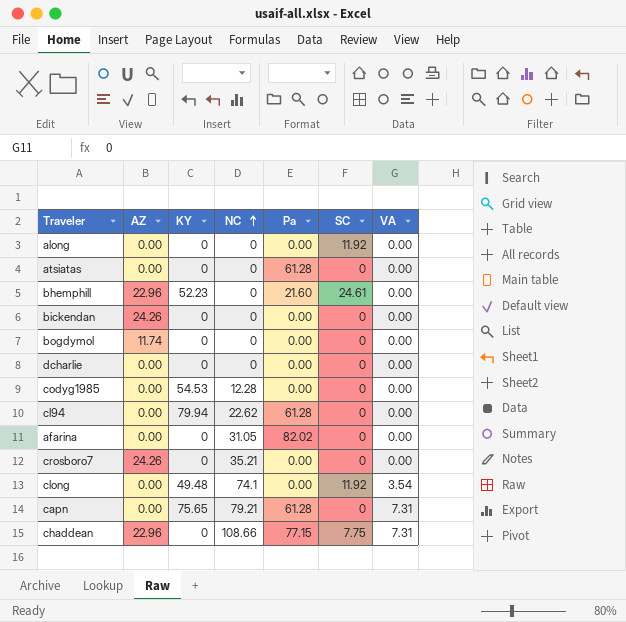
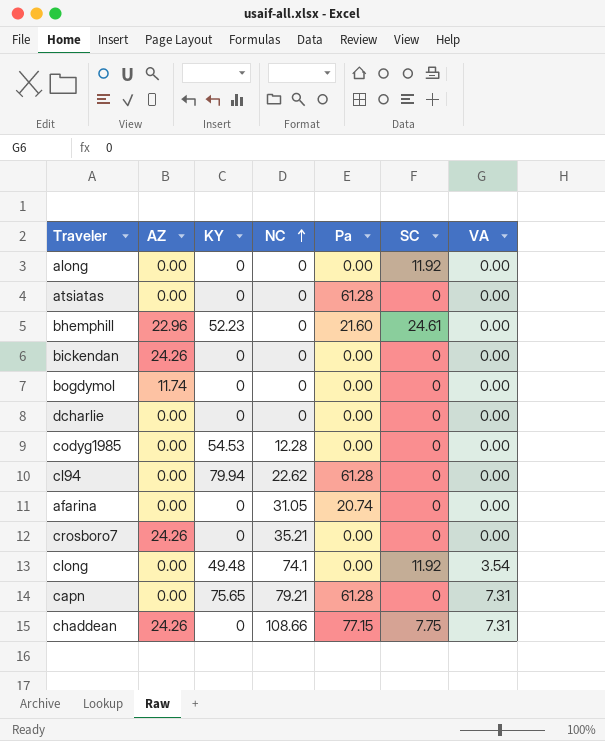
afarina | Pa: 82.02 -> 20.74
chaddean | AZ: 22.96 -> 24.26

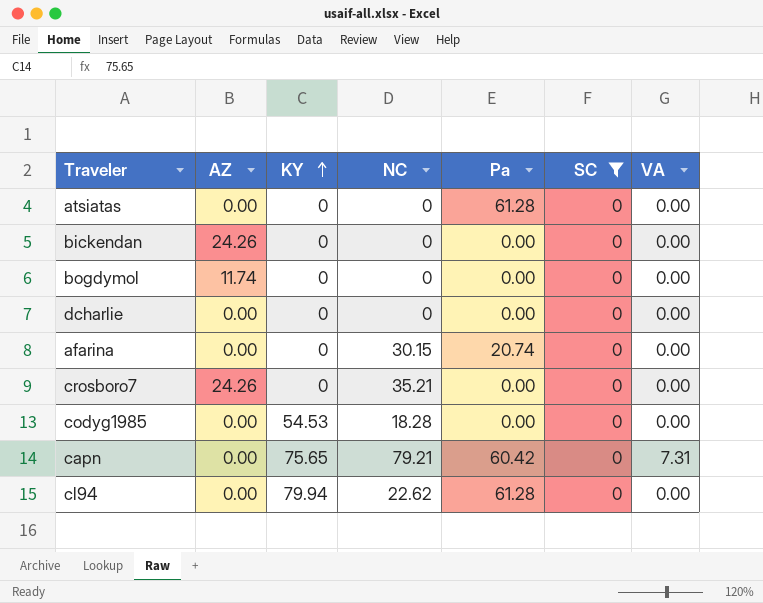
filter: none -> SC = 0
row order: NC ascending -> KY ascending
afarina | NC: 31.05 -> 30.15
codyg1985 | NC: 12.28 -> 18.28
capn | Pa: 61.28 -> 60.42

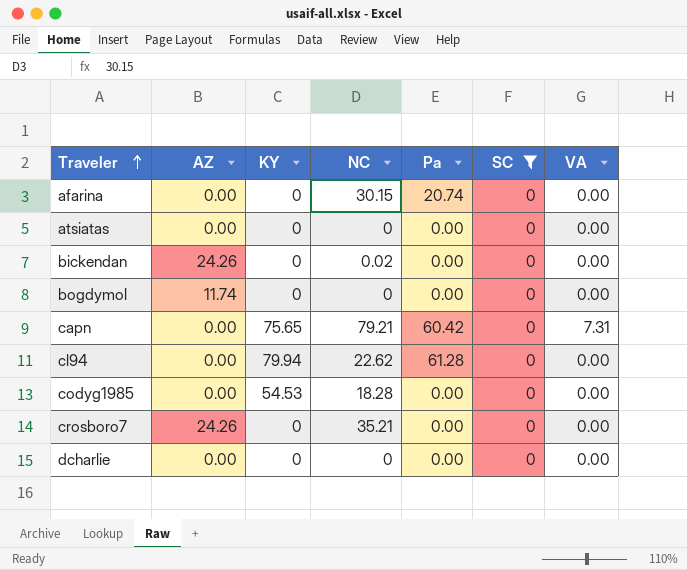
row order: KY ascending -> Traveler ascending
atsiatas | Pa: 61.28 -> 0.00
bickendan | NC: 0 -> 0.02

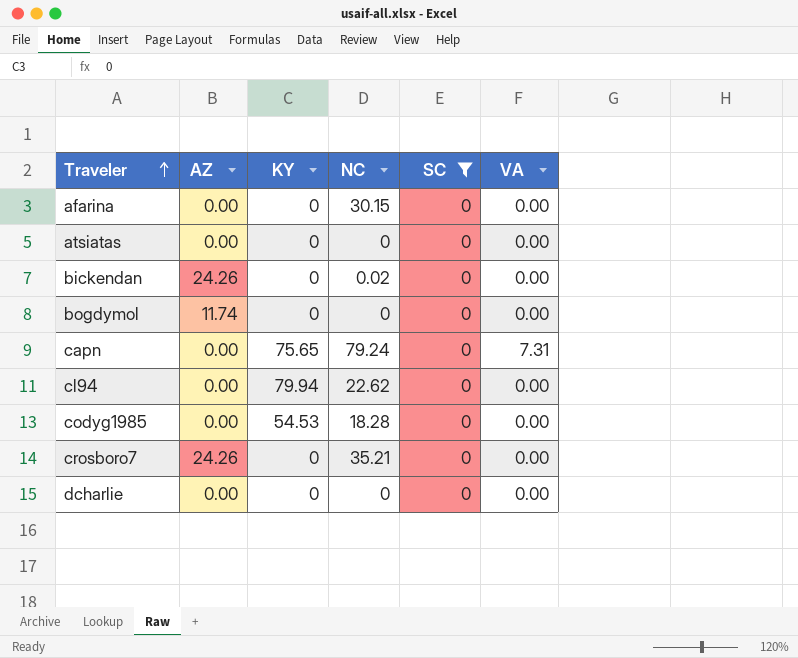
column Pa | position: 5 -> none
capn | NC: 79.21 -> 79.24

